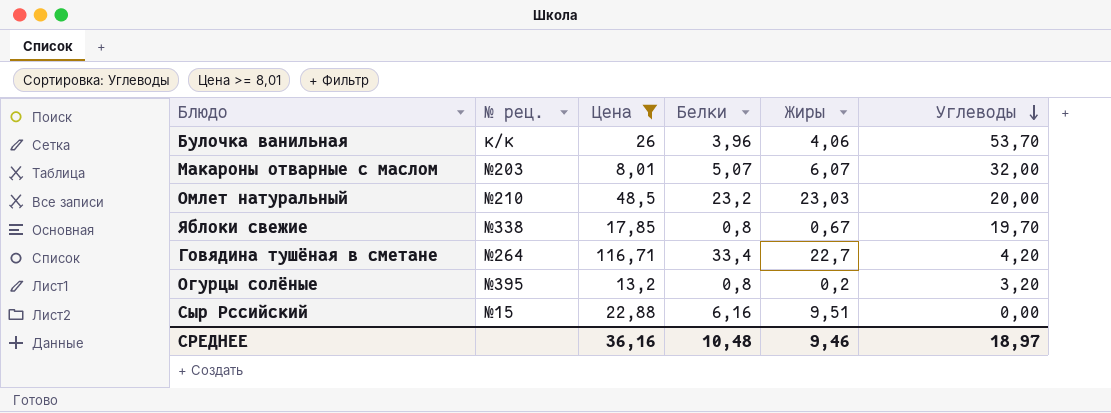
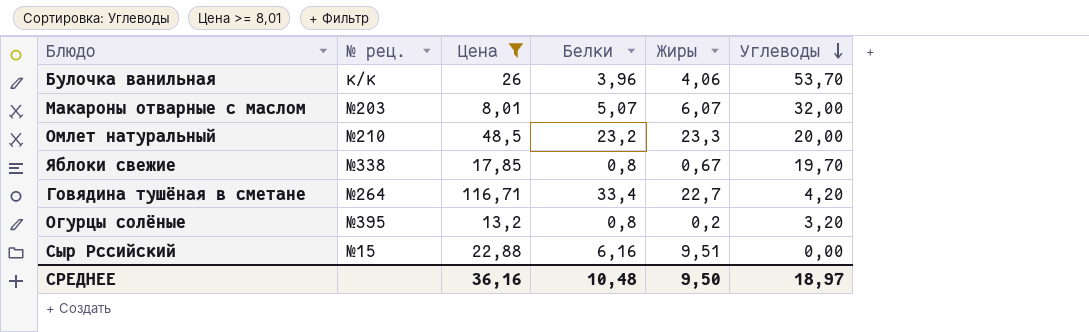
Омлет натуральный | Жиры: 23,03 -> 23,3
СРЕДНЕЕ | Жиры: 9,46 -> 9,50

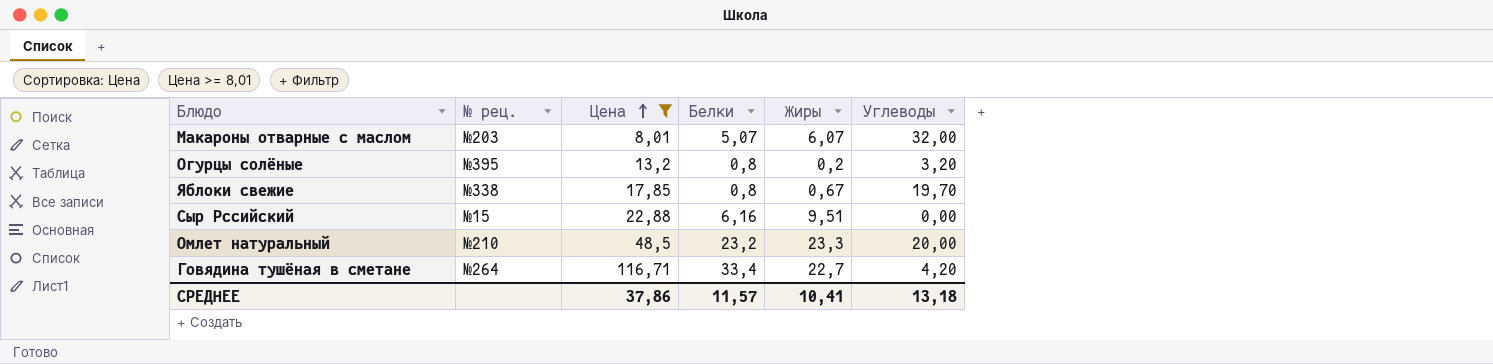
row order: Углеводы descending -> Цена ascending
row Булочка ванильная: к/к | 26 | 3,96 | 4,06 | 53,70 -> none
СРЕДНЕЕ | Цена: 36,16 -> 37,86
СРЕДНЕЕ | Белки: 10,48 -> 11,57
СРЕДНЕЕ | Жиры: 9,50 -> 10,41
СРЕДНЕЕ | Углеводы: 18,97 -> 13,18

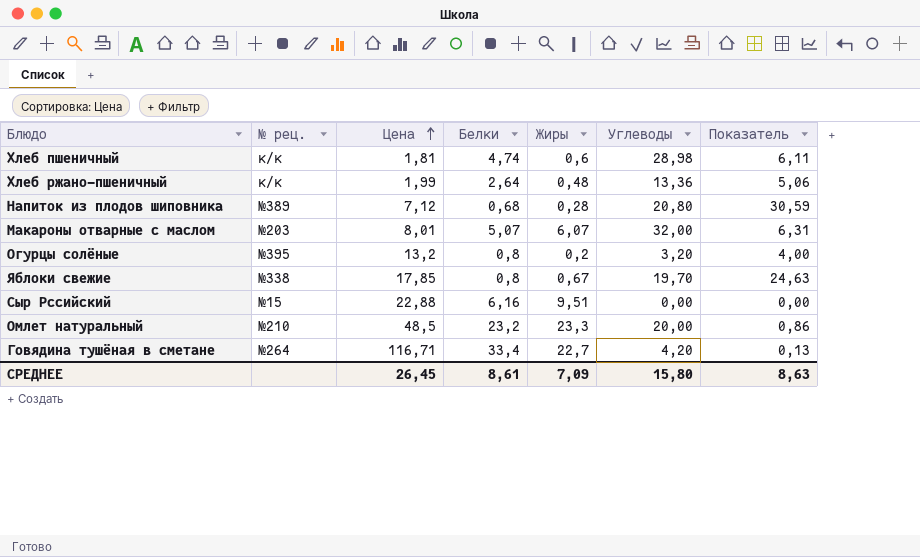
filter: Цена >= 8,01 -> none
column Показатель | formula: none -> [Углеводы] / [Белки]
СРЕДНЕЕ | Цена: 37,86 -> 26,45
СРЕДНЕЕ | Белки: 11,57 -> 8,61
СРЕДНЕЕ | Жиры: 10,41 -> 7,09
СРЕДНЕЕ | Углеводы: 13,18 -> 15,80

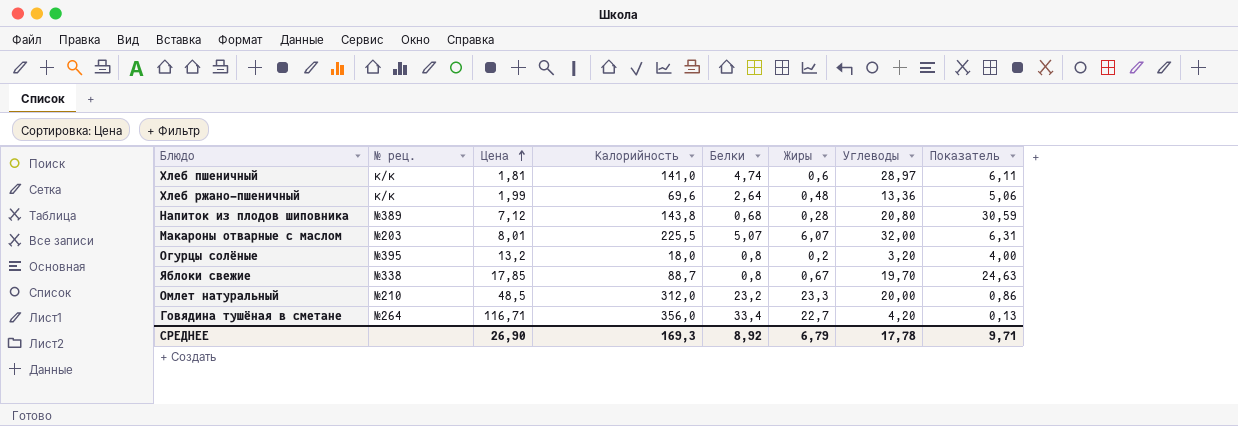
column Калорийность | position: none -> 4
row Сыр Рссийский: №15 | 22,88 | 6,16 | 9,51 | 0,00 | 0,00 -> none
Хлеб пшеничный | Углеводы: 28,98 -> 28,97
СРЕДНЕЕ | Цена: 26,45 -> 26,90
СРЕДНЕЕ | Белки: 8,61 -> 8,92
СРЕДНЕЕ | Жиры: 7,09 -> 6,79
СРЕДНЕЕ | Углеводы: 15,80 -> 17,78
СРЕДНЕЕ | Показатель: 8,63 -> 9,71

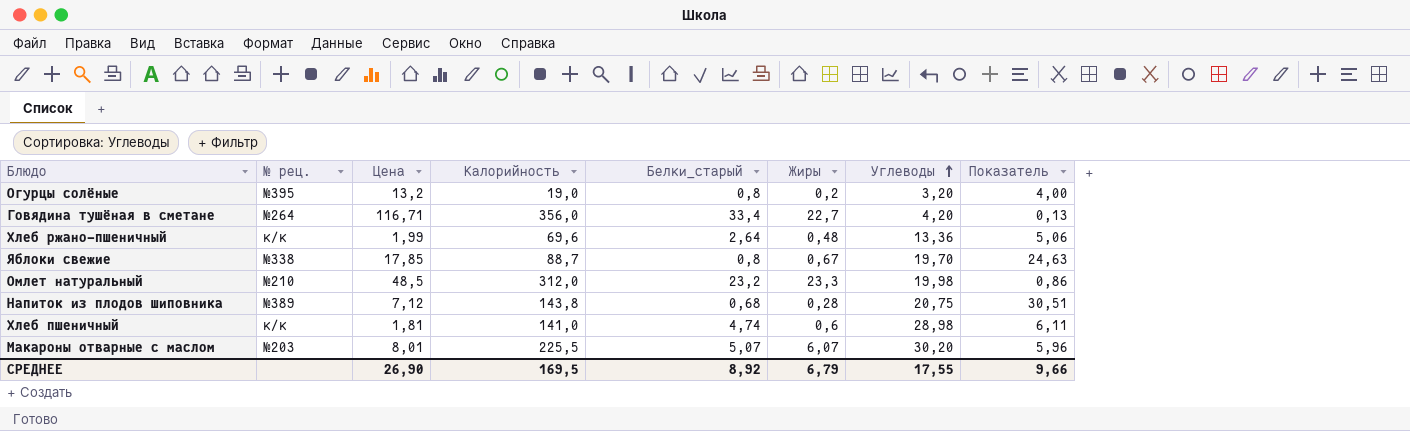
row order: Цена ascending -> Углеводы ascending
column name: Белки -> Белки_старый
Огурцы солёные | Калорийность: 18,0 -> 19,0
Омлет натуральный | Углеводы: 20,00 -> 19,98
Напиток из плодов шиповника | Углеводы: 20,80 -> 20,75
Напиток из плодов шиповника | Показатель: 30,59 -> 30,51
Хлеб пшеничный | Углеводы: 28,97 -> 28,98
Макароны отварные с маслом | Углеводы: 32,00 -> 30,20
Макароны отварные с маслом | Показатель: 6,31 -> 5,96
СРЕДНЕЕ | Калорийность: 169,3 -> 169,5
СРЕДНЕЕ | Углеводы: 17,78 -> 17,55
СРЕДНЕЕ | Показатель: 9,71 -> 9,66

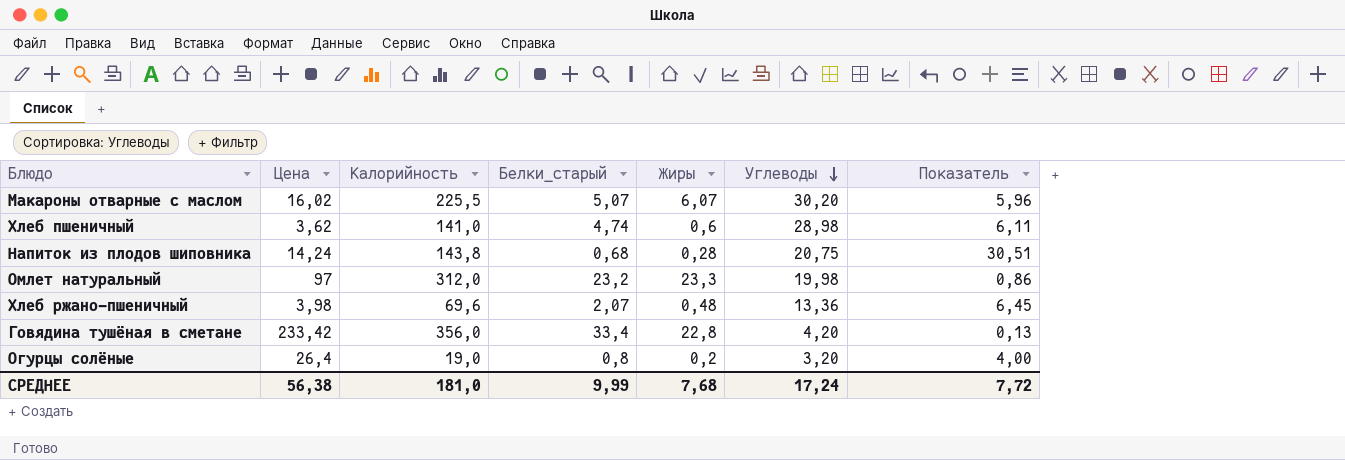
row order: Углеводы ascending -> Углеводы descending
column № рец. | position: 2 -> none
row Яблоки свежие: №338 | 17,85 | 88,7 | 0,8 | 0,67 | 19,70 | 24,63 -> none
Макароны отварные с маслом | Цена: 8,01 -> 16,02
Хлеб пшеничный | Цена: 1,81 -> 3,62
Напиток из плодов шиповника | Цена: 7,12 -> 14,24
Омлет натуральный | Цена: 48,5 -> 97
Хлеб ржано-пшеничный | Цена: 1,99 -> 3,98
Хлеб ржано-пшеничный | Белки_старый: 2,64 -> 2,07
Хлеб ржано-пшеничный | Показатель: 5,06 -> 6,45
Говядина тушёная в сметане | Цена: 116,71 -> 233,42
Говядина тушёная в сметане | Жиры: 22,7 -> 22,8
Огурцы солёные | Цена: 13,2 -> 26,4
СРЕДНЕЕ | Цена: 26,90 -> 56,38
СРЕДНЕЕ | Калорийность: 169,5 -> 181,0
СРЕДНЕЕ | Белки_старый: 8,92 -> 9,99
СРЕДНЕЕ | Жиры: 6,79 -> 7,68
СРЕДНЕЕ | Углеводы: 17,55 -> 17,24
СРЕДНЕЕ | Показатель: 9,66 -> 7,72

